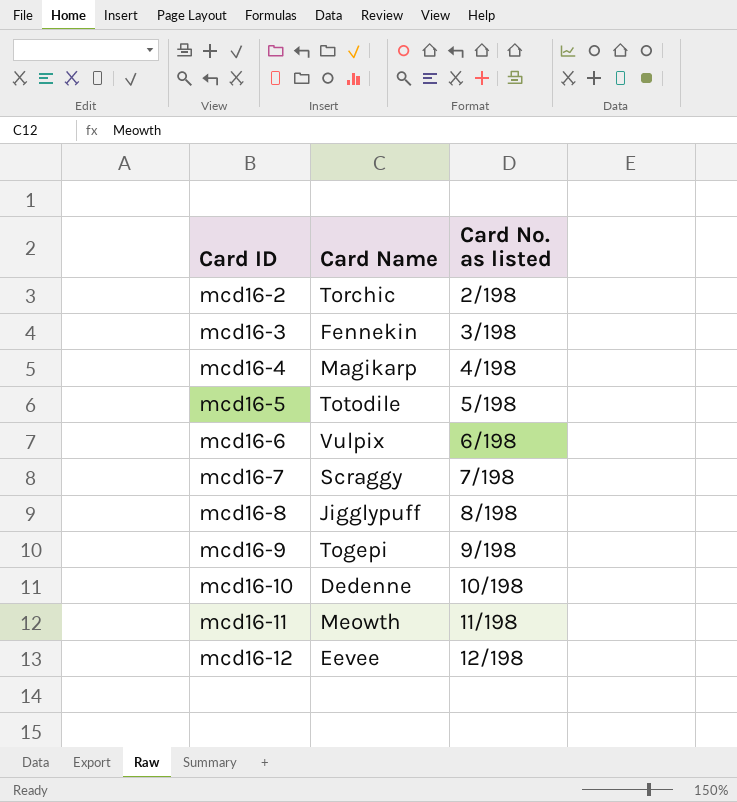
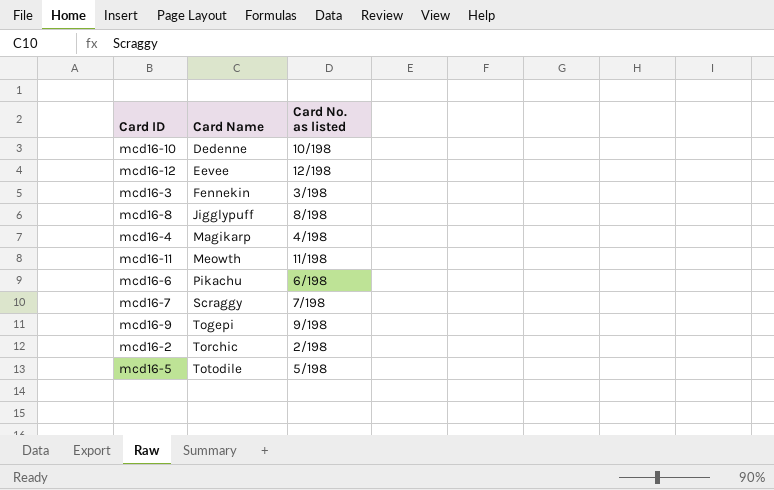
row order: Card ID ascending -> Card Name ascending
mcd16-6 | Card Name: Vulpix -> Pikachu

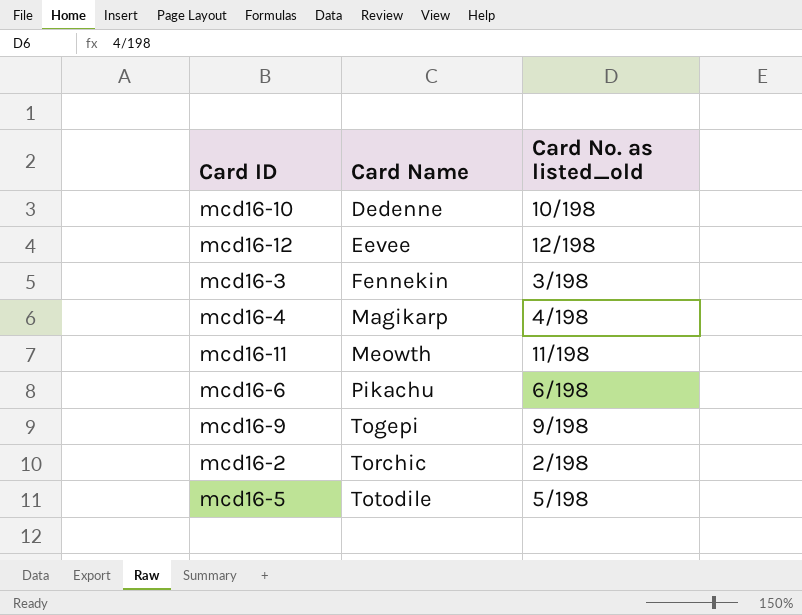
column name: Card No. as listed -> Card No. as listed_old
row mcd16-8: Jigglypuff | 8/198 -> none
row mcd16-7: Scraggy | 7/198 -> none

